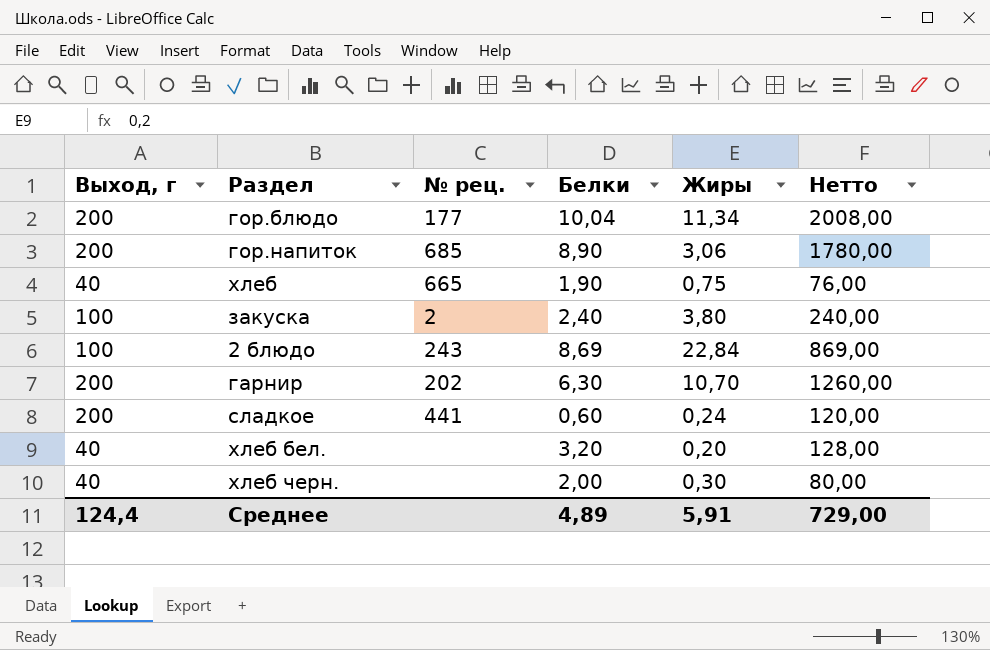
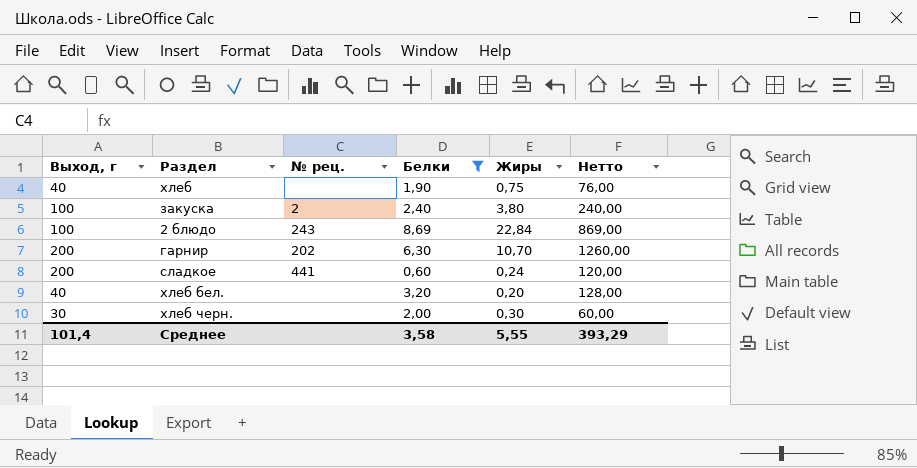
filter: none -> Белки <= 8,69
хлеб | № рец.: 665 -> none
хлеб черн. | Выход, г: 40 -> 30
хлеб черн. | Нетто: 80,00 -> 60,00
Среднее | Выход, г: 124,4 -> 101,4
Среднее | Белки: 4,89 -> 3,58
Среднее | Жиры: 5,91 -> 5,55
Среднее | Нетто: 729,00 -> 393,29

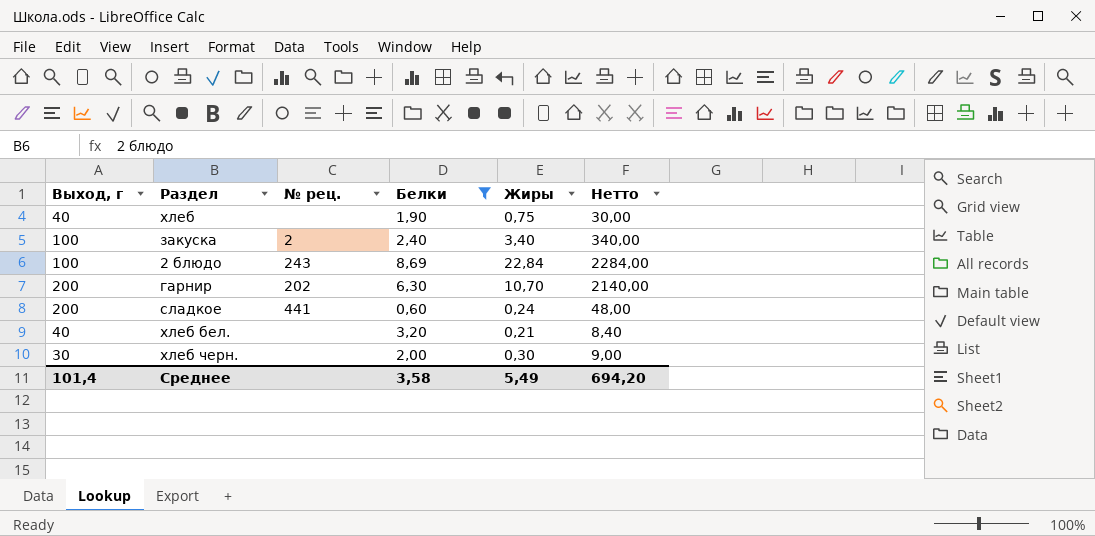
column Нетто | formula: [Выход, г] * [Белки] -> [Выход, г] * [Жиры]
закуска | Жиры: 3,80 -> 3,40
хлеб бел. | Жиры: 0,20 -> 0,21
Среднее | Жиры: 5,55 -> 5,49
Среднее | Нетто: 393,29 -> 694,20

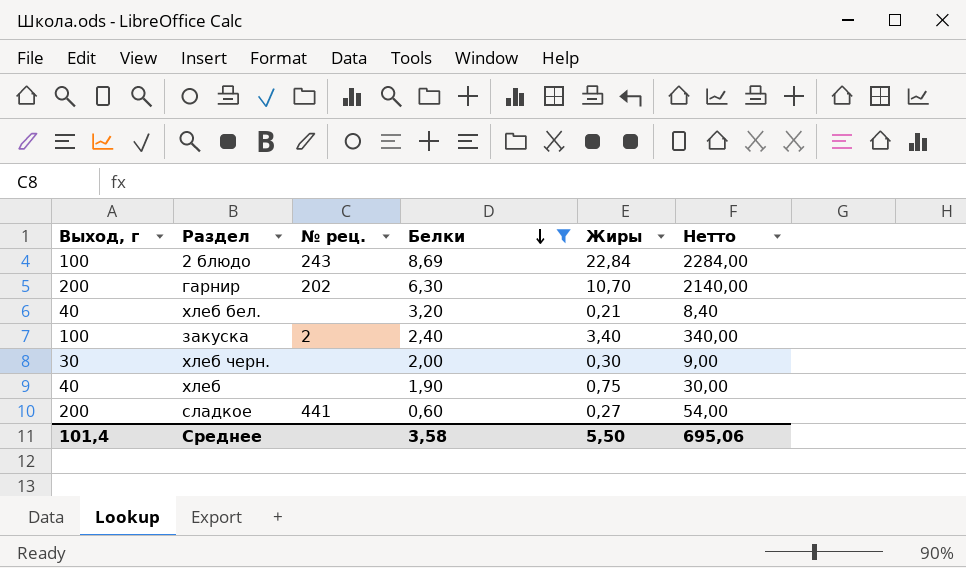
row order: none -> Белки descending
сладкое | Жиры: 0,24 -> 0,27
сладкое | Нетто: 48,00 -> 54,00
Среднее | Жиры: 5,49 -> 5,50
Среднее | Нетто: 694,20 -> 695,06

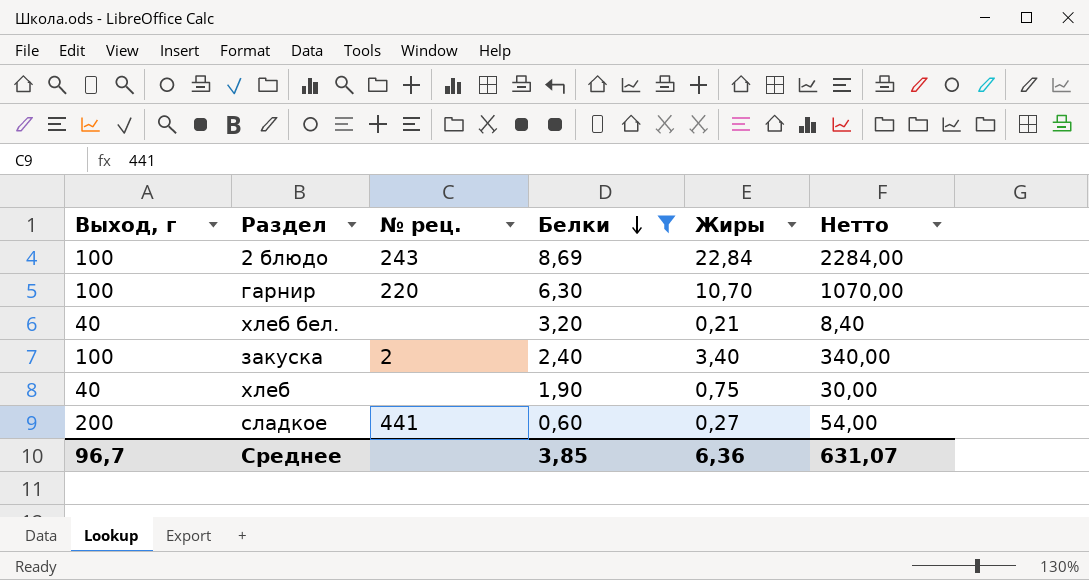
row хлеб черн.: 30 | none | 2,00 | 0,30 | 9,00 -> none
гарнир | Выход, г: 200 -> 100
гарнир | № рец.: 202 -> 220
гарнир | Нетто: 2140,00 -> 1070,00
Среднее | Выход, г: 101,4 -> 96,7
Среднее | Белки: 3,58 -> 3,85
Среднее | Жиры: 5,50 -> 6,36
Среднее | Нетто: 695,06 -> 631,07

